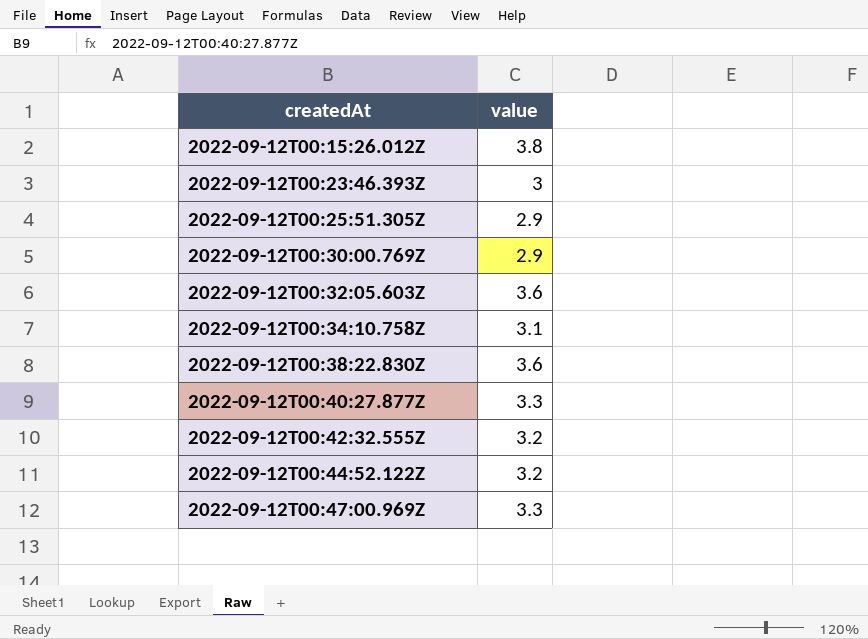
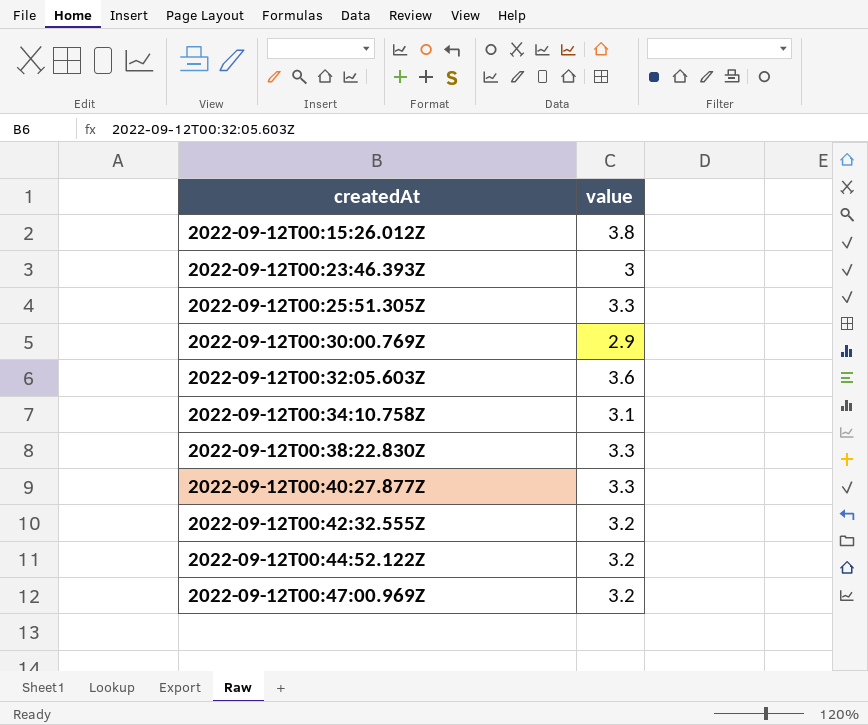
2022-09-12T00:25:51.305Z | value: 2.9 -> 3.3
2022-09-12T00:38:22.830Z | value: 3.6 -> 3.3
2022-09-12T00:47:00.969Z | value: 3.3 -> 3.2

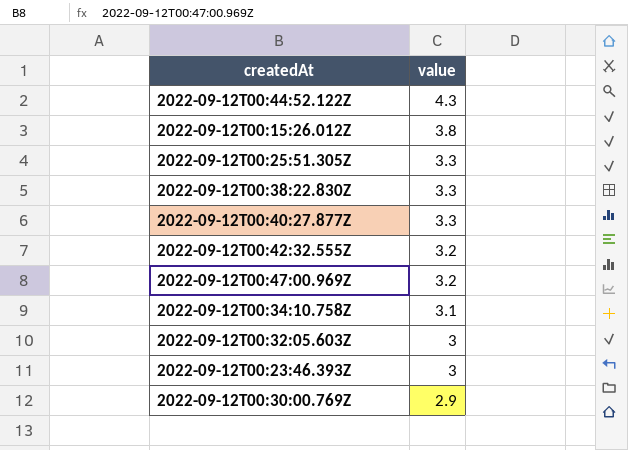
row order: createdAt ascending -> value descending
2022-09-12T00:44:52.122Z | value: 3.2 -> 4.3
2022-09-12T00:32:05.603Z | value: 3.6 -> 3

